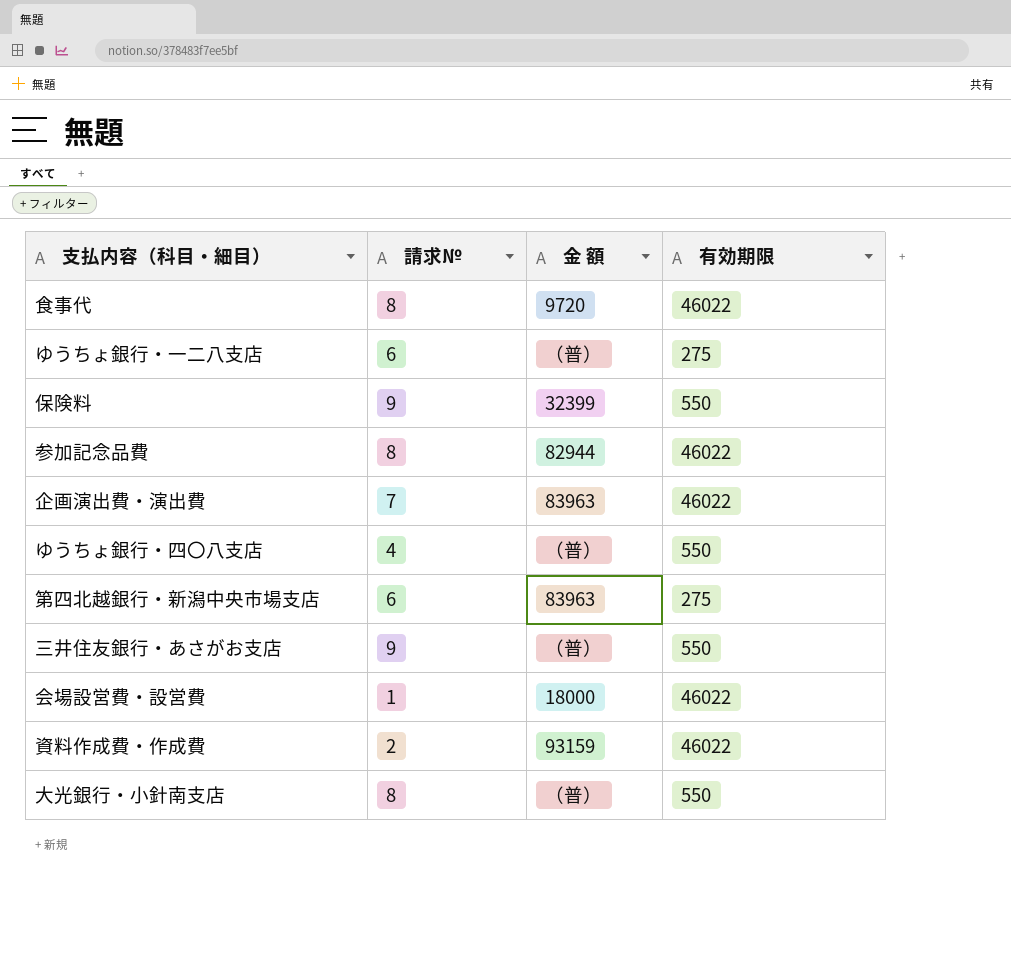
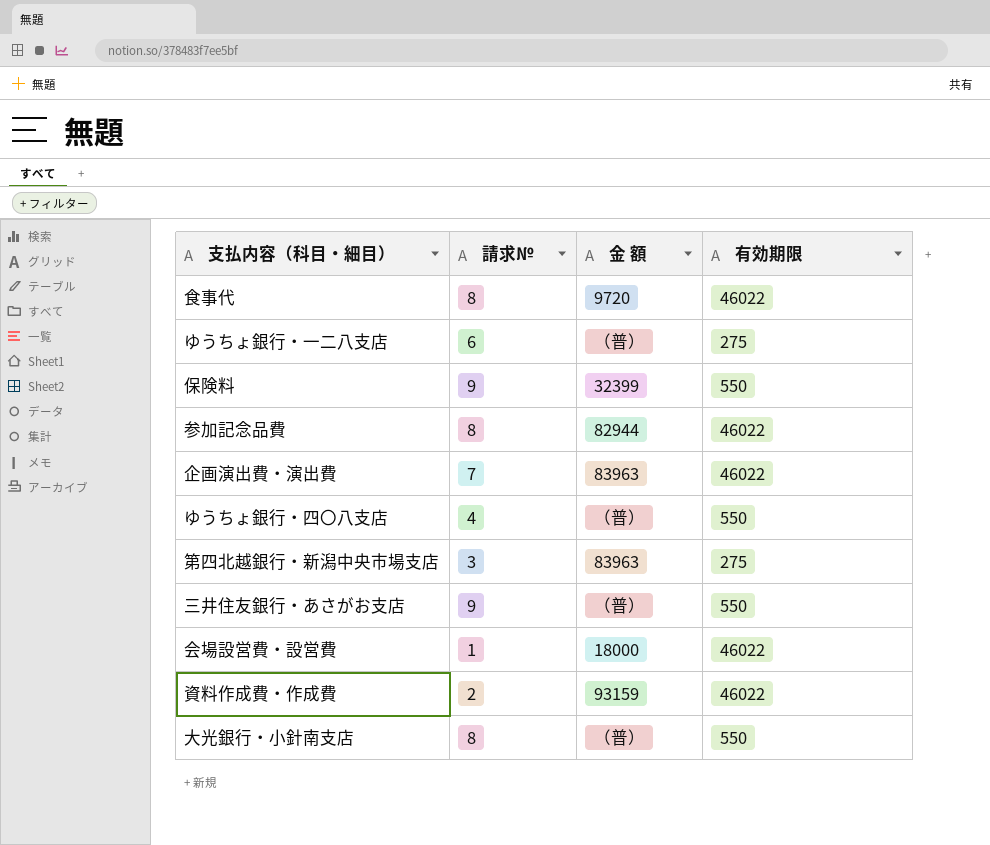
第四北越銀行・新潟中央市場支店 | 請求№: 6 -> 3

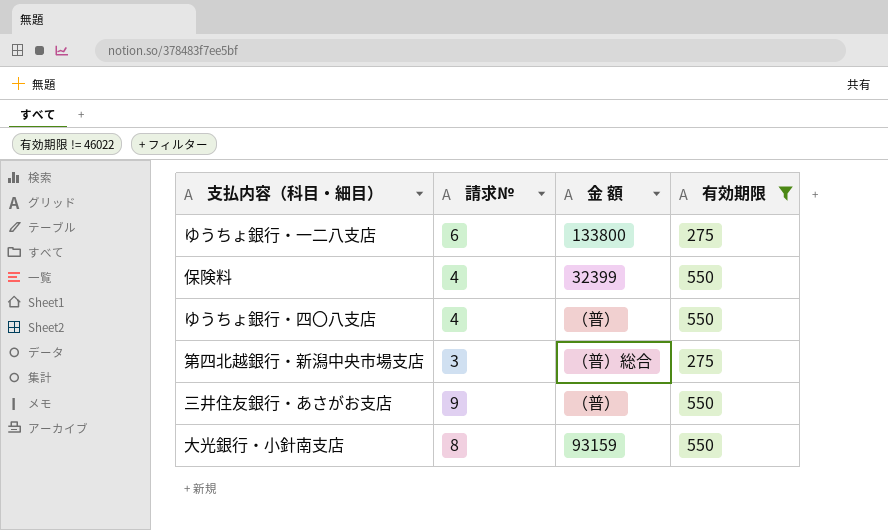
filter: none -> 有効期限 != 46022
ゆうちょ銀行・一二八支店 | 金 額: （普） -> 133800
保険料 | 請求№: 9 -> 4
第四北越銀行・新潟中央市場支店 | 金 額: 83963 -> （普）総合
大光銀行・小針南支店 | 金 額: （普） -> 93159

